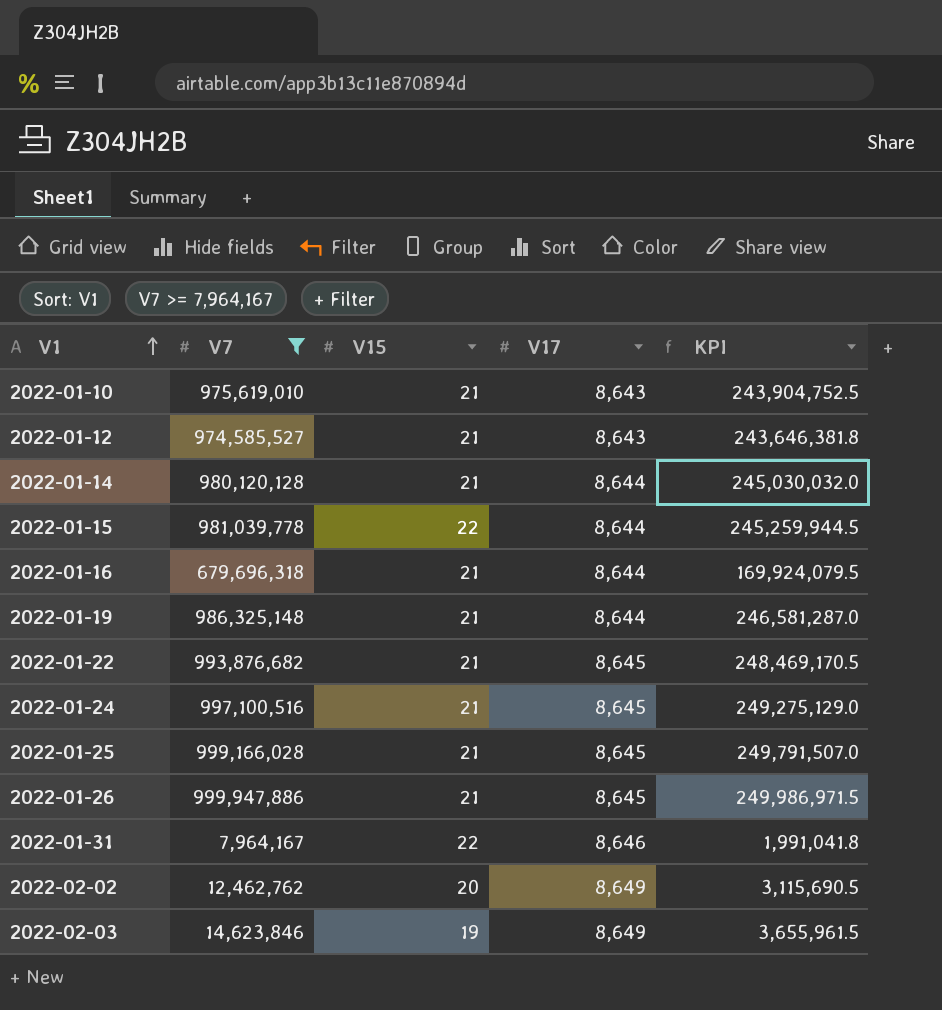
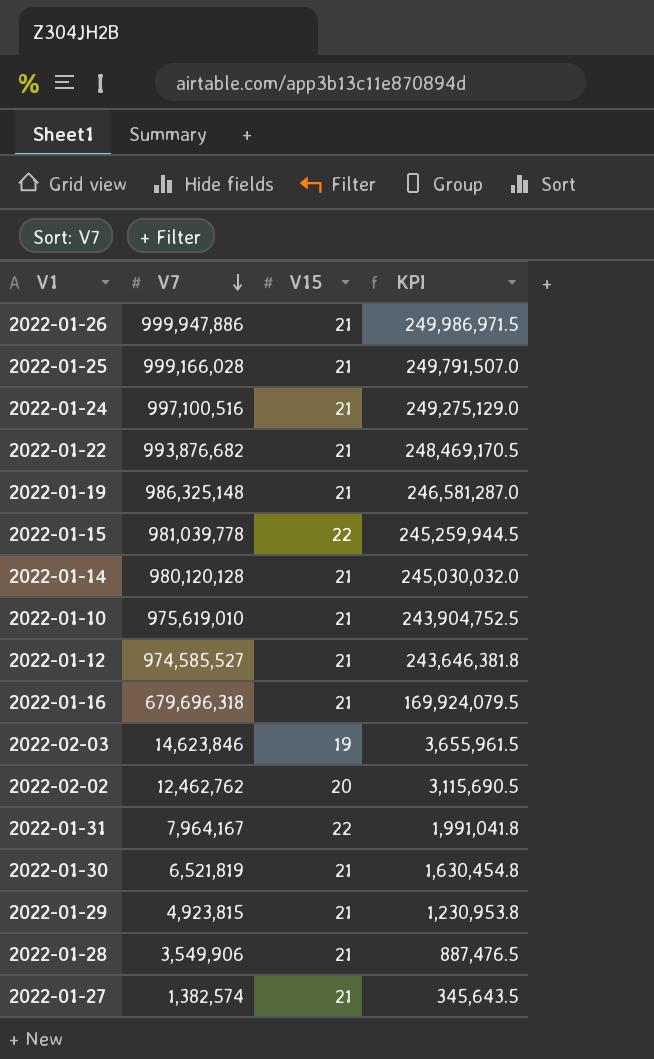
filter: V7 >= 7,964,167 -> none
row order: V1 ascending -> V7 descending
column V17 | position: 4 -> none

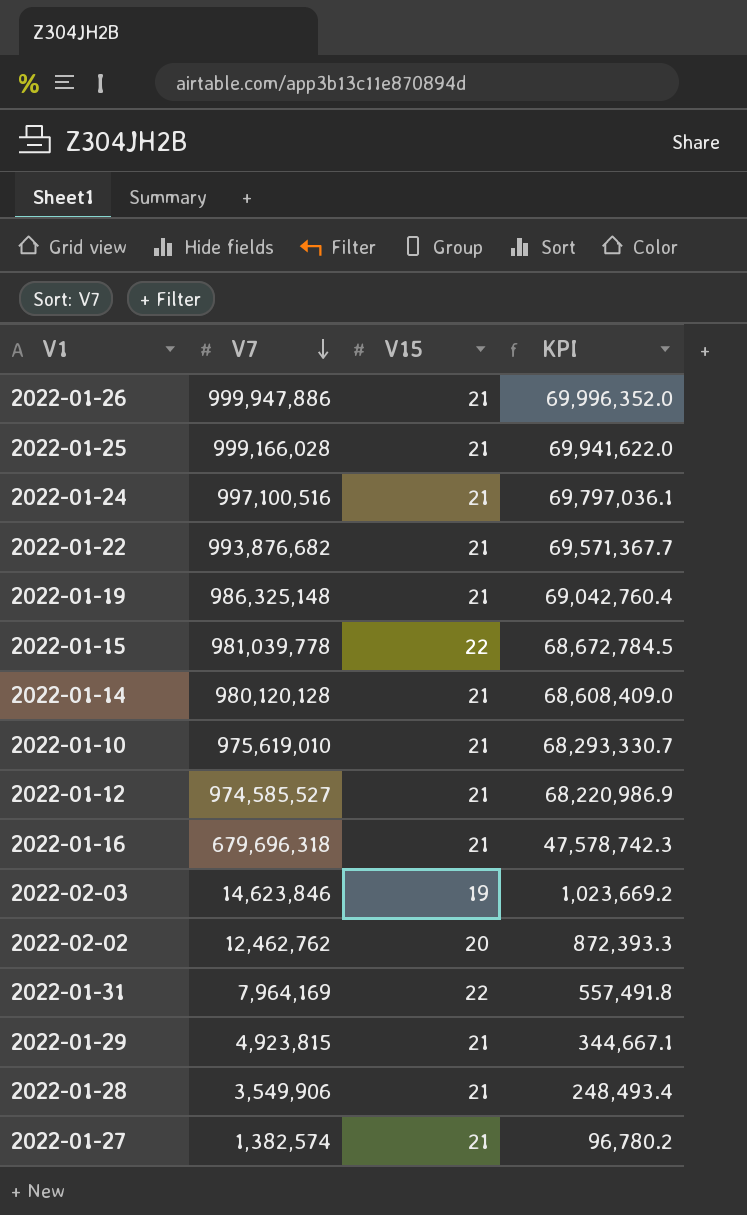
column KPI | formula: [V7] * 0.25 -> [V7] * 0.07
row 2022-01-30: 6,521,819 | 21 | 1,630,454.8 -> none
2022-01-31 | V7: 7,964,167 -> 7,964,169

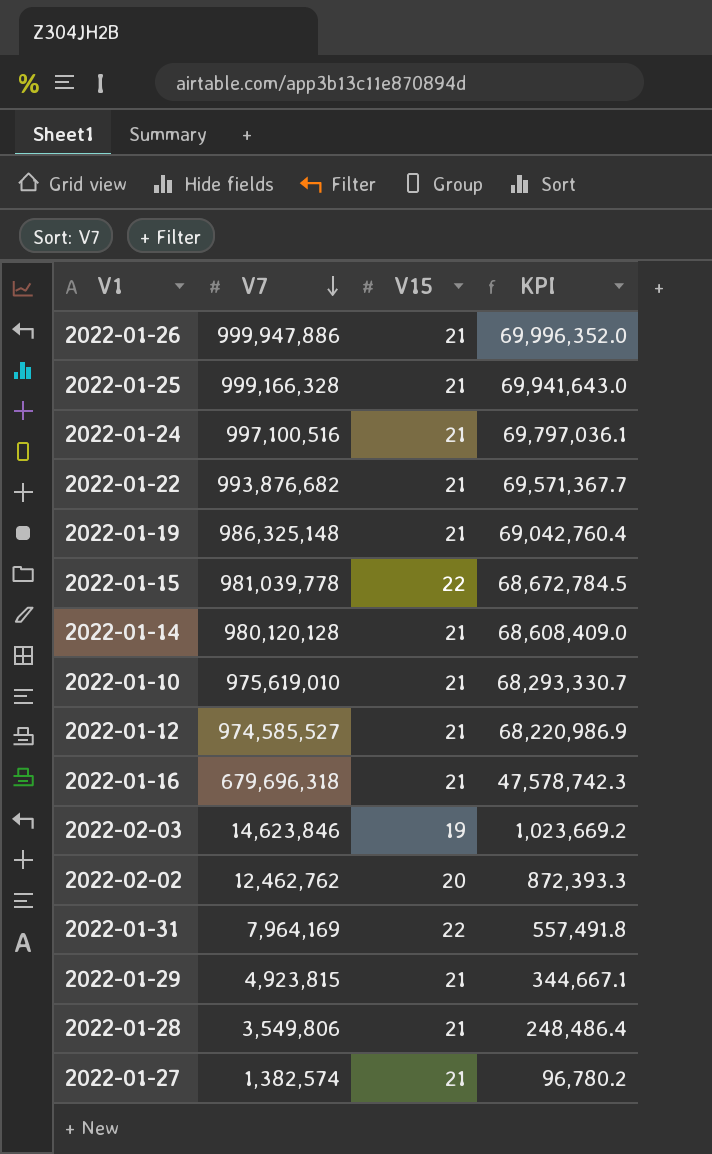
2022-01-25 | V7: 999,166,028 -> 999,166,328
2022-01-25 | KPI: 69,941,622.0 -> 69,941,643.0
2022-01-28 | V7: 3,549,906 -> 3,549,806
2022-01-28 | KPI: 248,493.4 -> 248,486.4

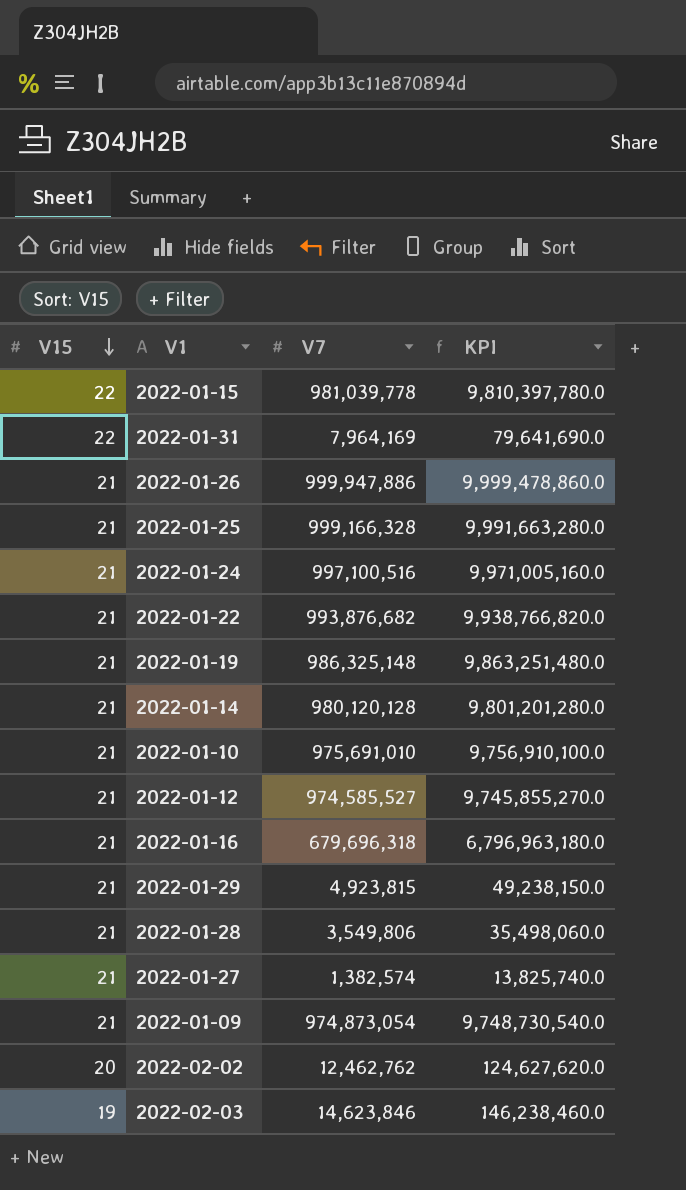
row order: V7 descending -> V15 descending
column V15 | position: 3 -> 1
column KPI | formula: [V7] * 0.07 -> [V7] * 10
2022-01-10 | V7: 975,619,010 -> 975,691,010
row 2022-01-09: none -> 21 | 974,873,054 | 9,748,730,540.0

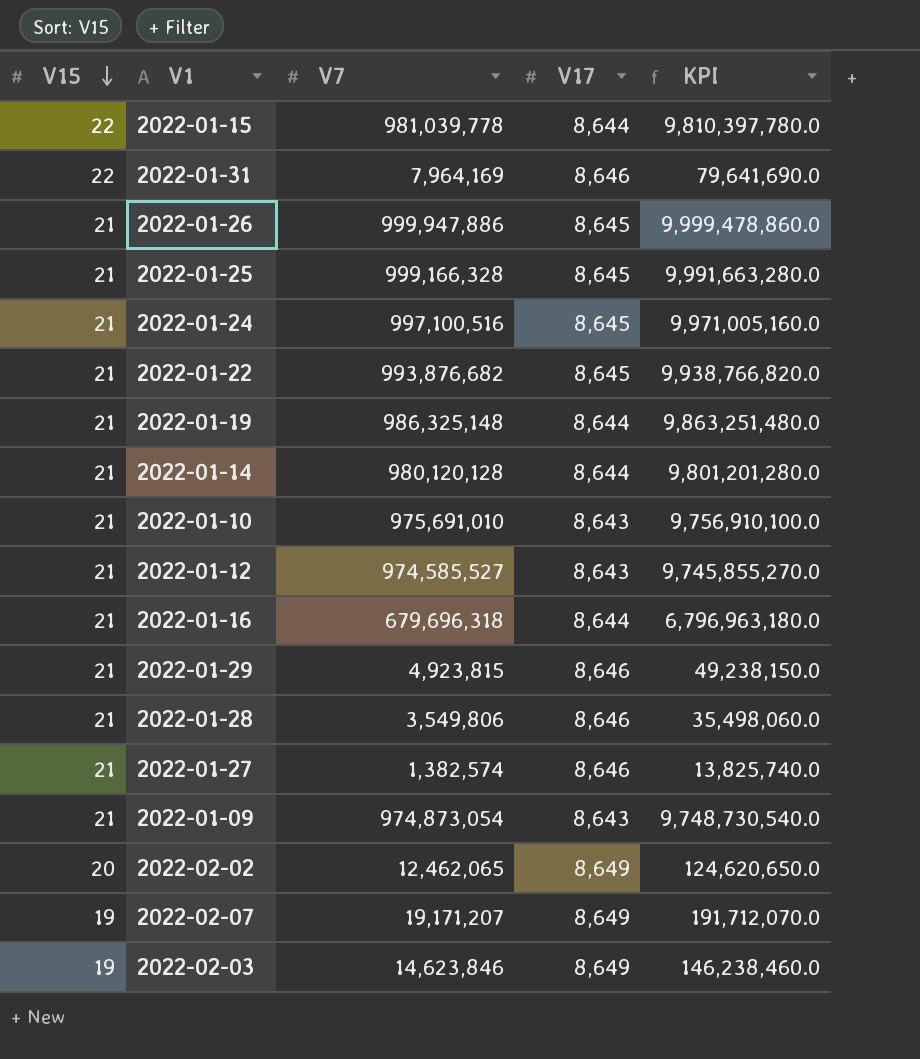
column V17 | position: none -> 4
2022-02-02 | V7: 12,462,762 -> 12,462,065
2022-02-02 | KPI: 124,627,620.0 -> 124,620,650.0
row 2022-02-07: none -> 19 | 19,171,207 | 8,649 | 191,712,070.0

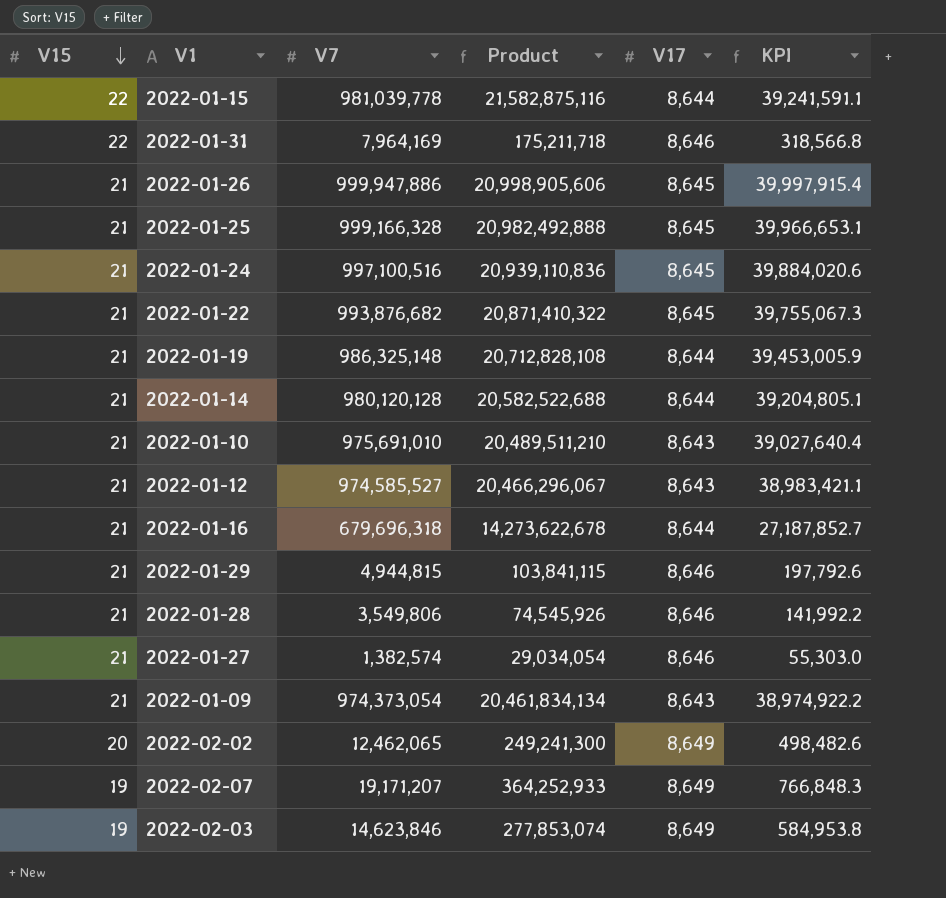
column Product | formula: none -> [V15] * [V7]
column KPI | formula: [V7] * 10 -> [V7] * 0.04
2022-01-29 | V7: 4,923,815 -> 4,944,815
2022-01-09 | V7: 974,873,054 -> 974,373,054

